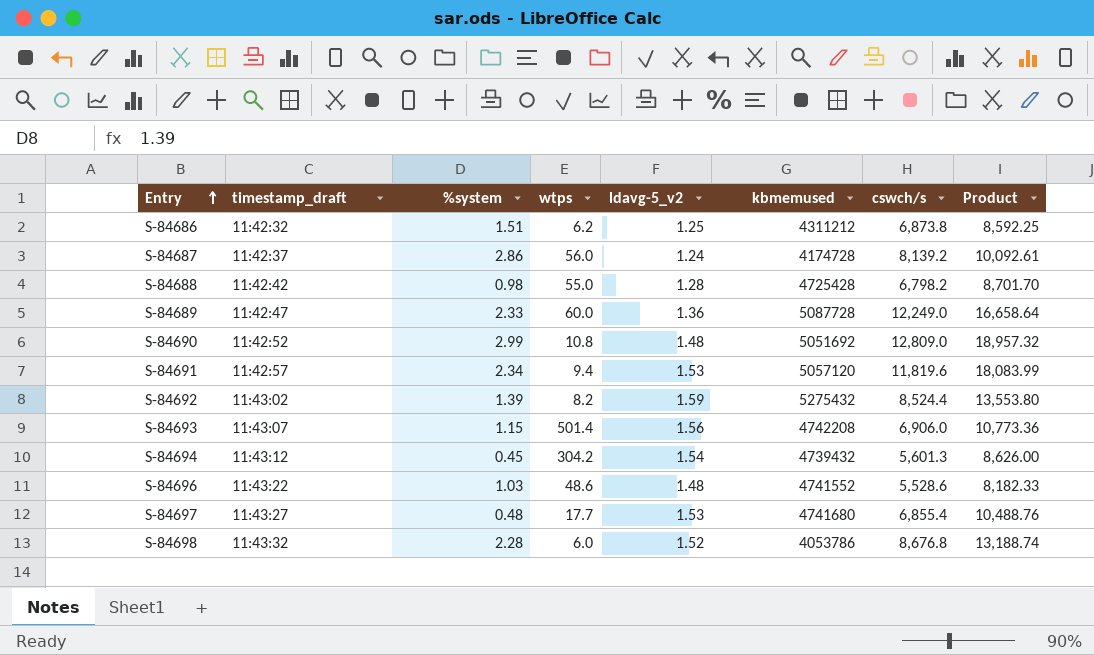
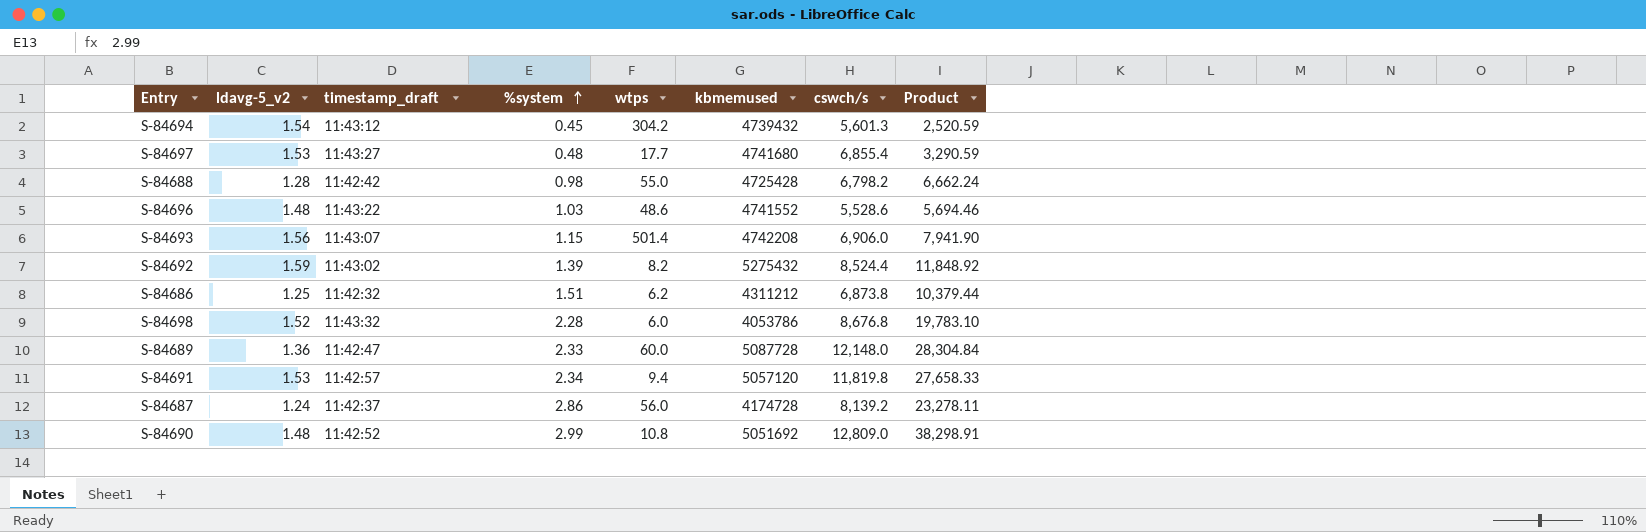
row order: Entry ascending -> %system ascending
column ldavg-5_v2 | position: 5 -> 2
column Product | formula: [ldavg-5_v2] * [cswch/s] -> [%system] * [cswch/s]
S-84689 | cswch/s: 12,249.0 -> 12,148.0
S-84691 | cswch/s: 11,819.6 -> 11,819.8

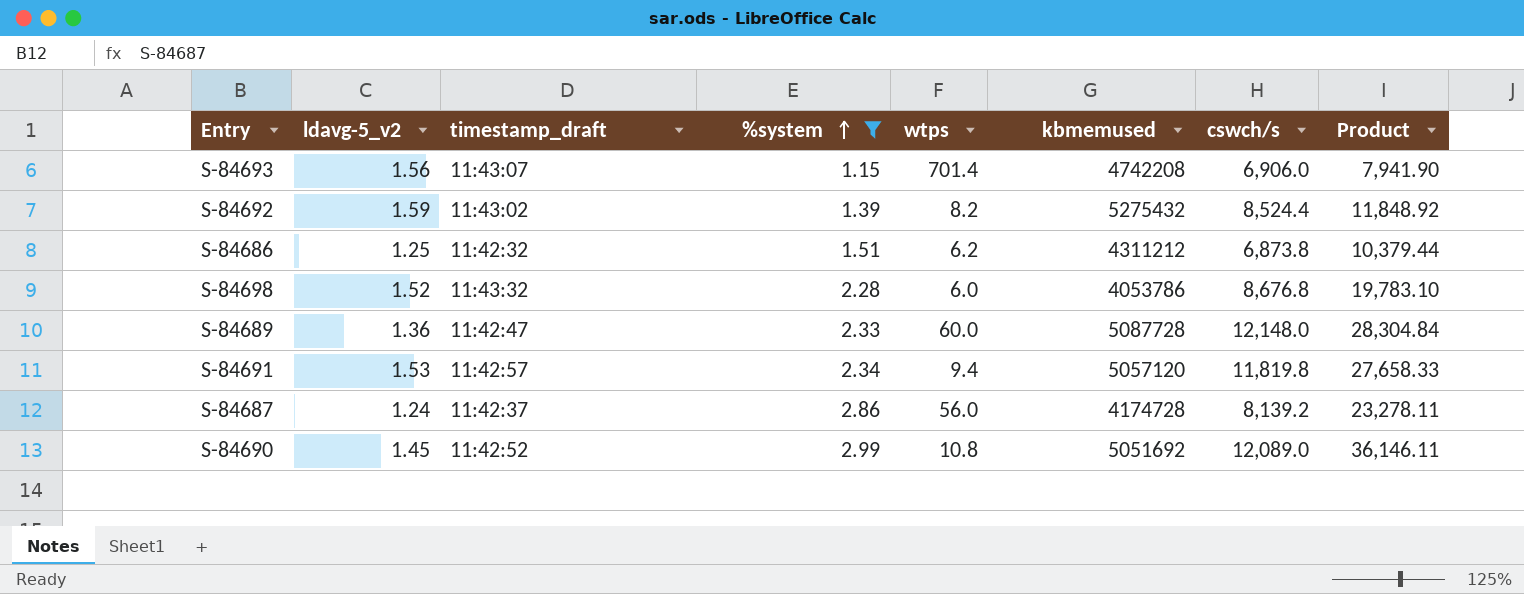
filter: none -> %system >= 1.15
S-84693 | wtps: 501.4 -> 701.4
S-84690 | ldavg-5_v2: 1.48 -> 1.45
S-84690 | cswch/s: 12,809.0 -> 12,089.0
S-84690 | Product: 38,298.91 -> 36,146.11

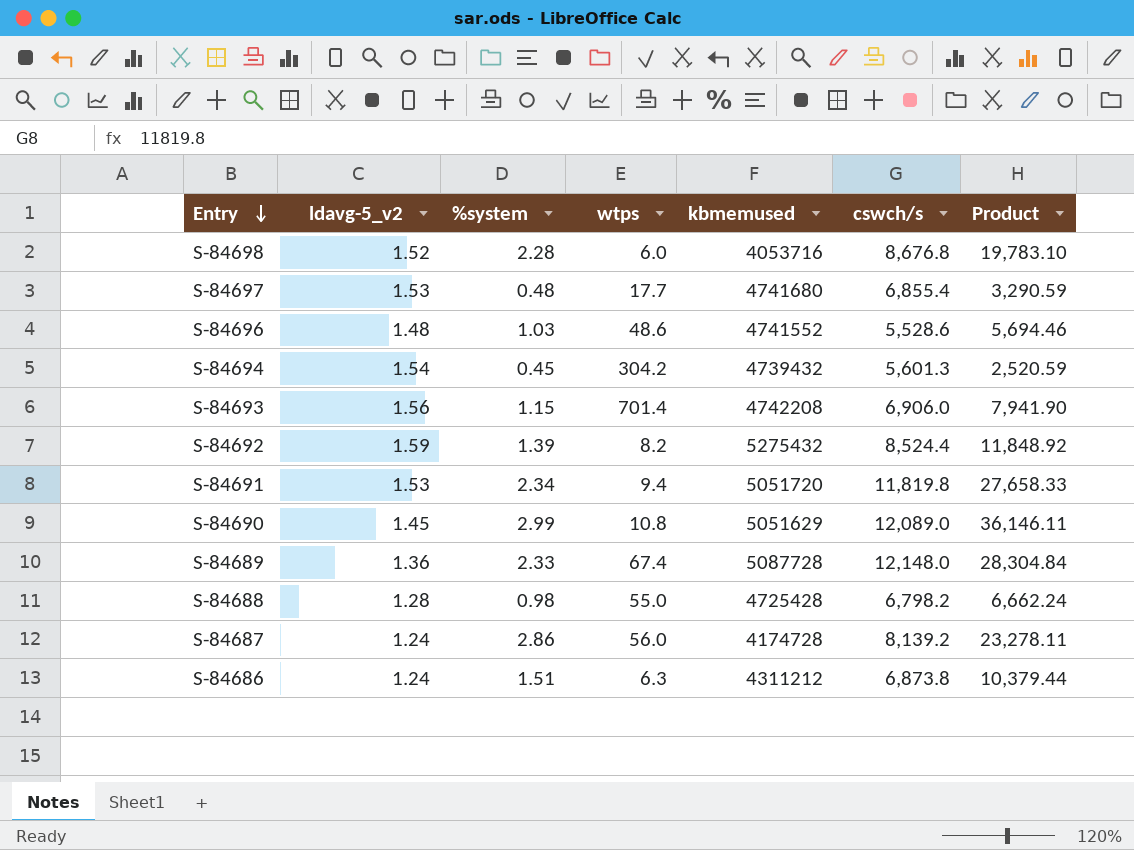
filter: %system >= 1.15 -> none
row order: %system ascending -> Entry descending
column timestamp_draft | position: 3 -> none
S-84698 | kbmemused: 4053786 -> 4053716
S-84691 | kbmemused: 5057120 -> 5051720
S-84690 | kbmemused: 5051692 -> 5051629
S-84689 | wtps: 60.0 -> 67.4
S-84686 | ldavg-5_v2: 1.25 -> 1.24
S-84686 | wtps: 6.2 -> 6.3

